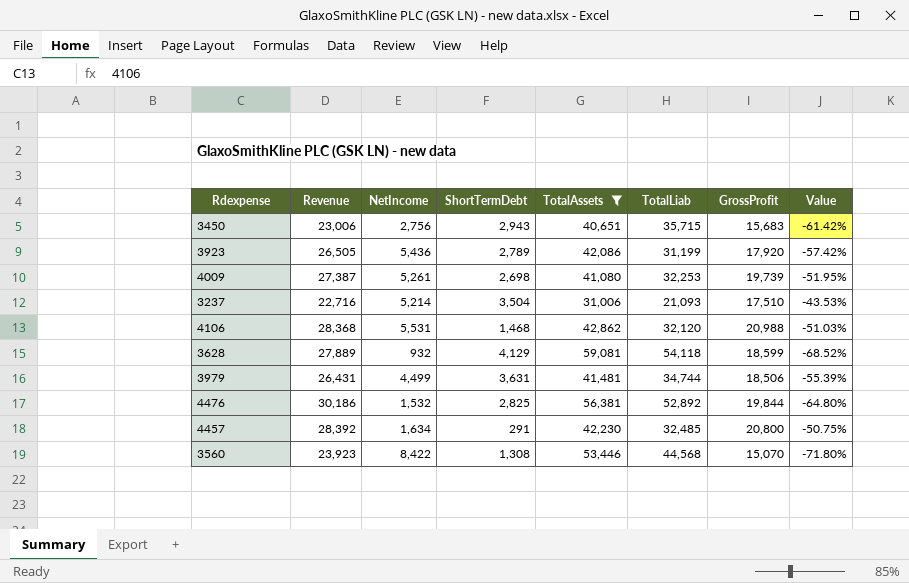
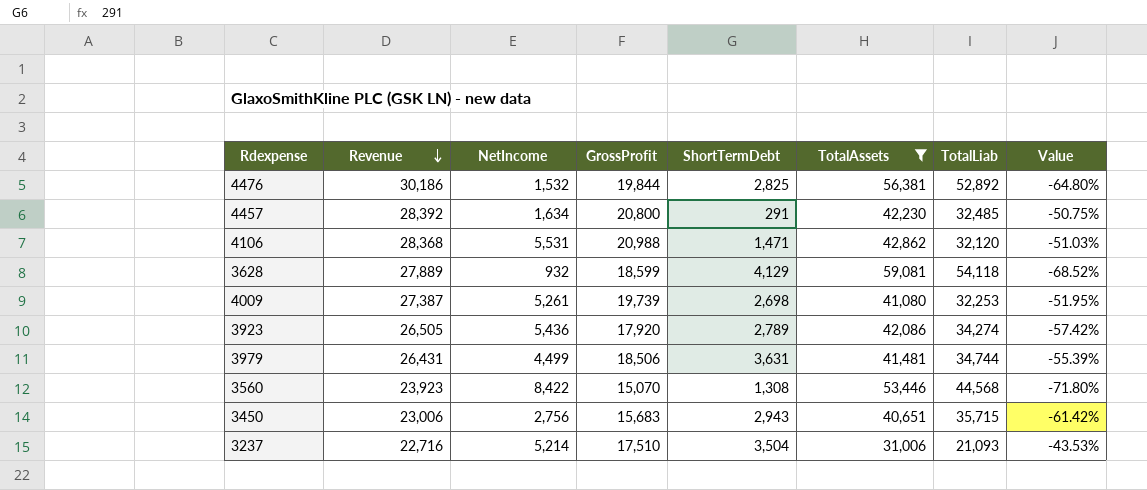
row order: none -> Revenue descending
column GrossProfit | position: 7 -> 4
4106 | ShortTermDebt: 1,468 -> 1,471
3923 | TotalLiab: 31,199 -> 34,274

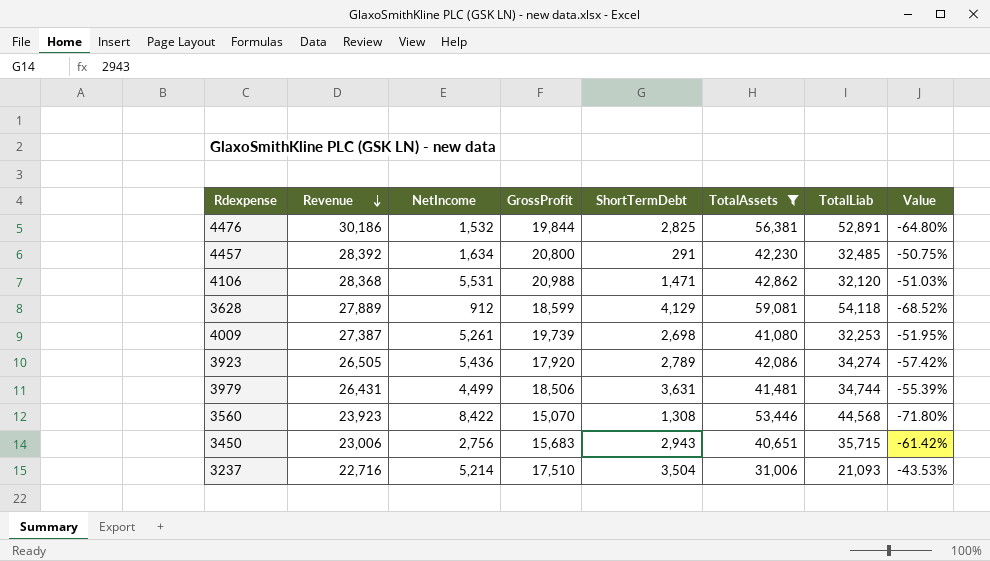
4476 | TotalLiab: 52,892 -> 52,891
3628 | NetIncome: 932 -> 912

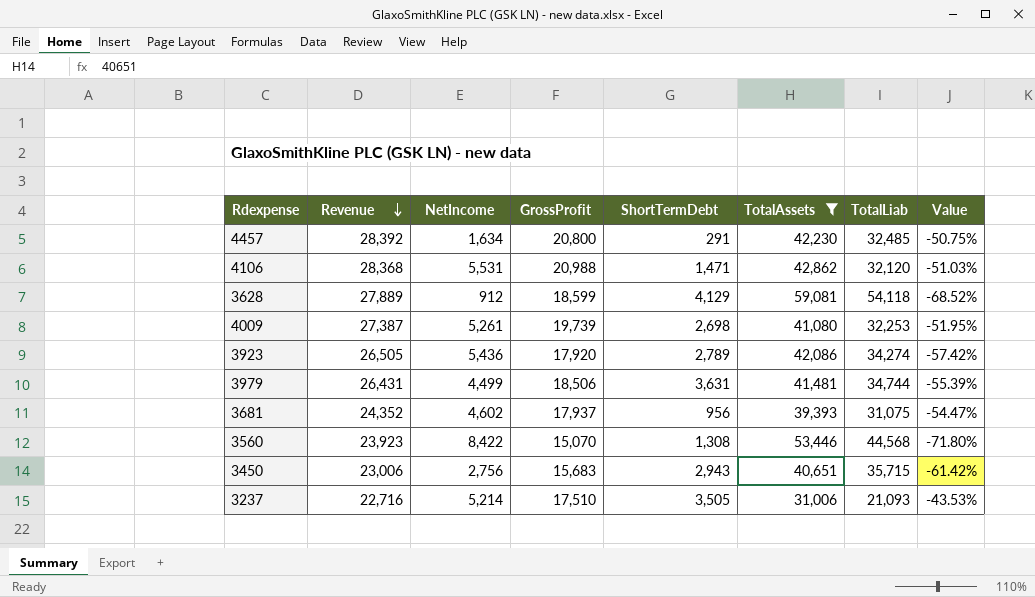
row 4476: 30,186 | 1,532 | 19,844 | 2,825 | 56,381 | 52,891 | -64.80% -> none
row 3681: none -> 24,352 | 4,602 | 17,937 | 956 | 39,393 | 31,075 | -54.47%
3237 | ShortTermDebt: 3,504 -> 3,505

